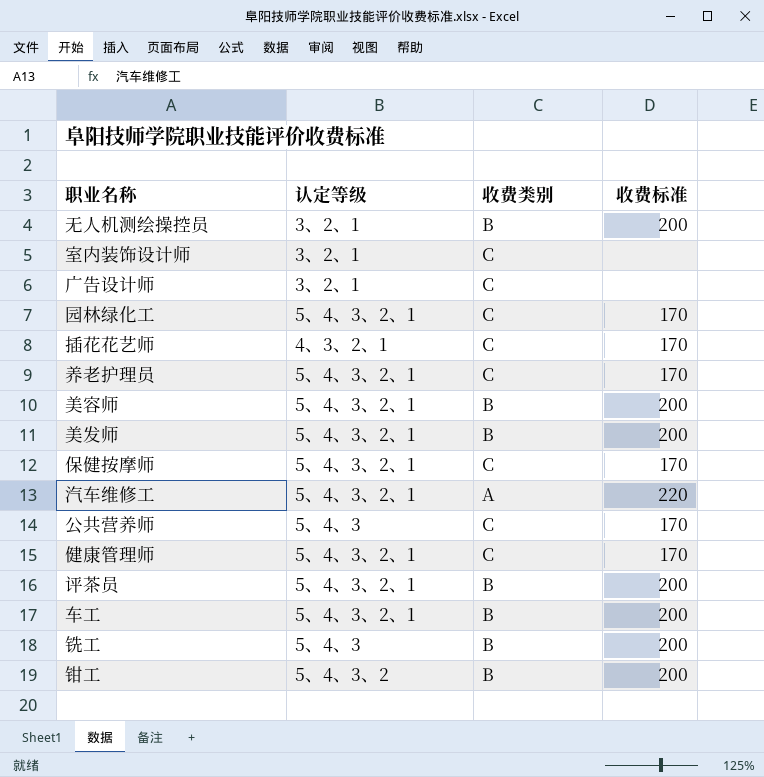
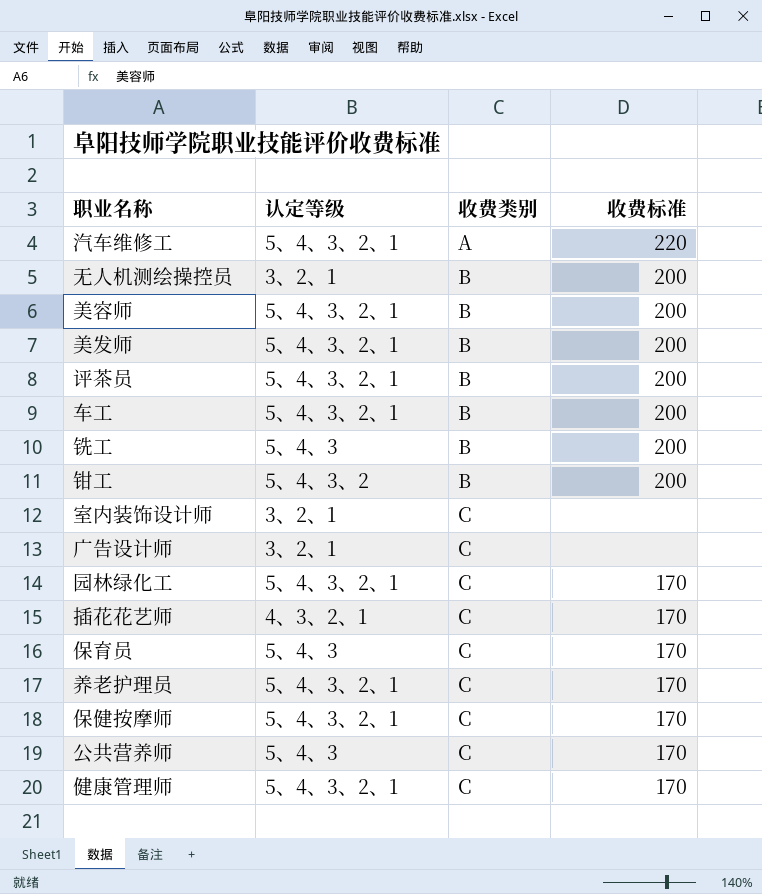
row order: none -> 收费类别 ascending
row 保育员: none -> 5、4、3 | C | 170

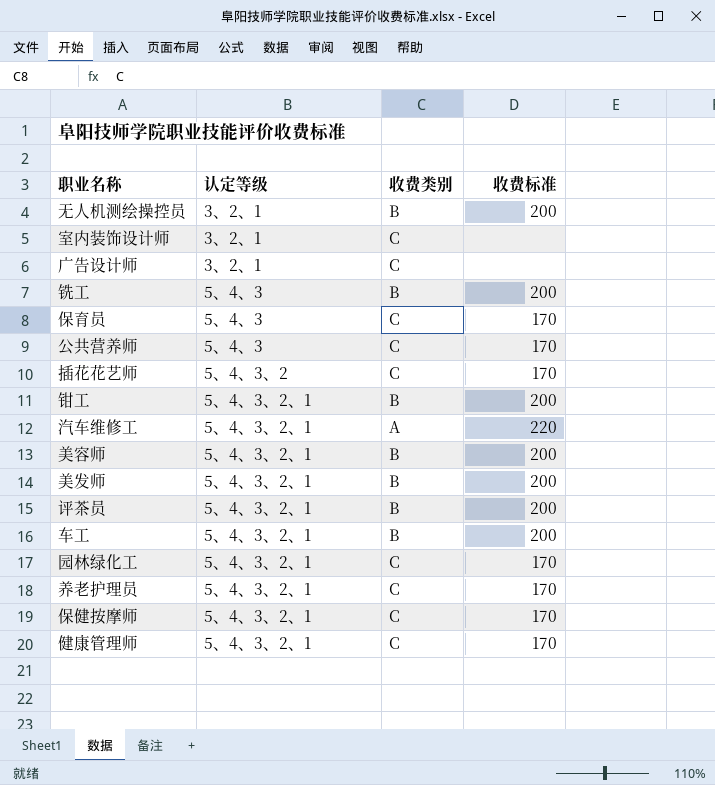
row order: 收费类别 ascending -> 认定等级 ascending
插花花艺师 | 认定等级: 4、3、2、1 -> 5、4、3、2
钳工 | 认定等级: 5、4、3、2 -> 5、4、3、2、1

